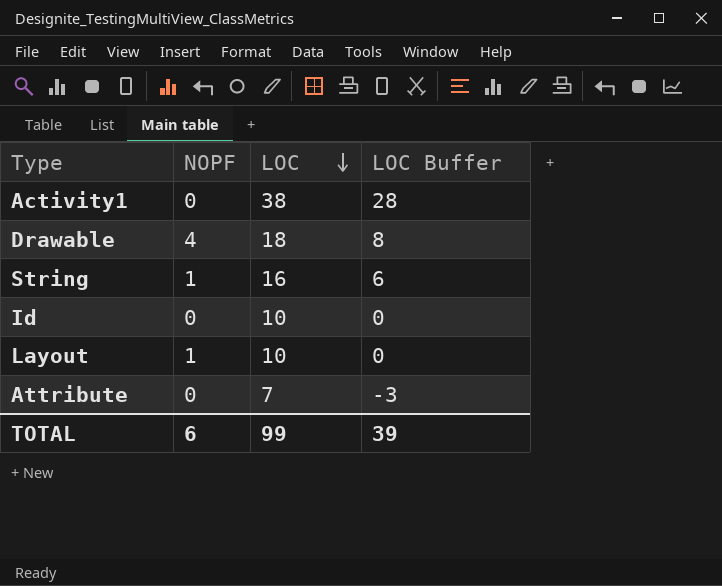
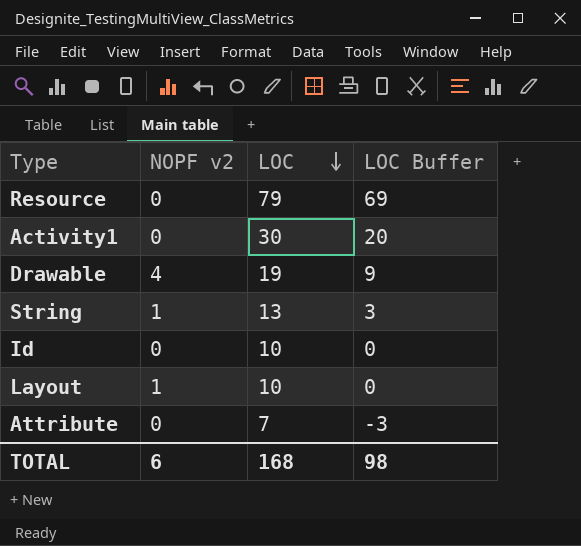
column name: NOPF -> NOPF v2
row Resource: none -> 0 | 79 | 69
Activity1 | LOC: 38 -> 30
Activity1 | LOC Buffer: 28 -> 20
Drawable | LOC: 18 -> 19
Drawable | LOC Buffer: 8 -> 9
String | LOC: 16 -> 13
String | LOC Buffer: 6 -> 3
TOTAL | LOC: 99 -> 168
TOTAL | LOC Buffer: 39 -> 98

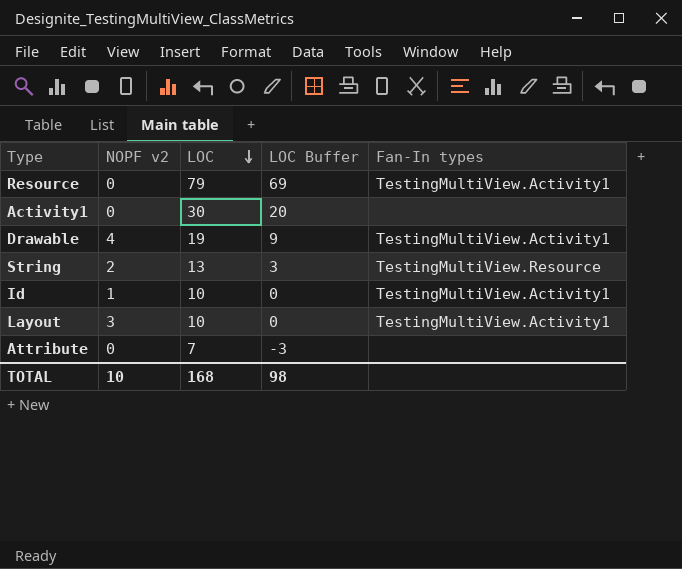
column Fan-In types | position: none -> 5
String | NOPF v2: 1 -> 2
Id | NOPF v2: 0 -> 1
Layout | NOPF v2: 1 -> 3
TOTAL | NOPF v2: 6 -> 10

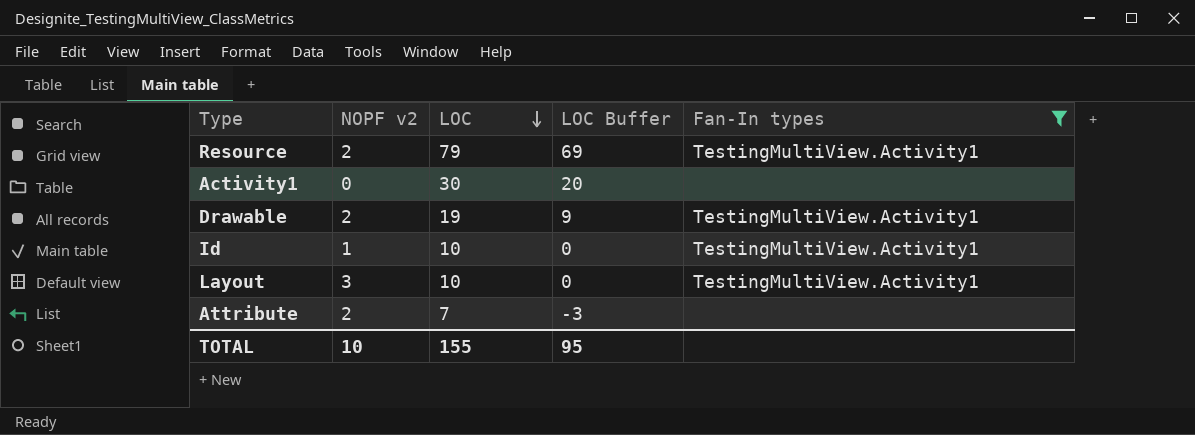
filter: none -> Fan-In types != TestingMultiView.Resource
Resource | NOPF v2: 0 -> 2
Drawable | NOPF v2: 4 -> 2
Attribute | NOPF v2: 0 -> 2
TOTAL | LOC: 168 -> 155
TOTAL | LOC Buffer: 98 -> 95

